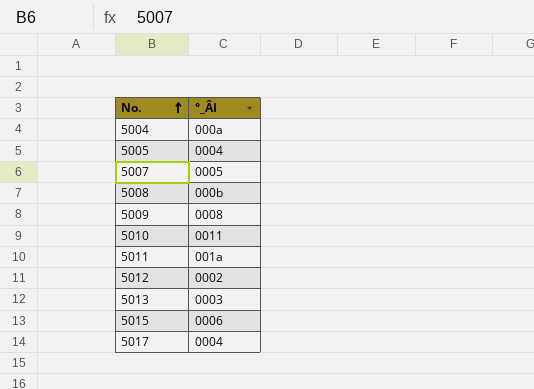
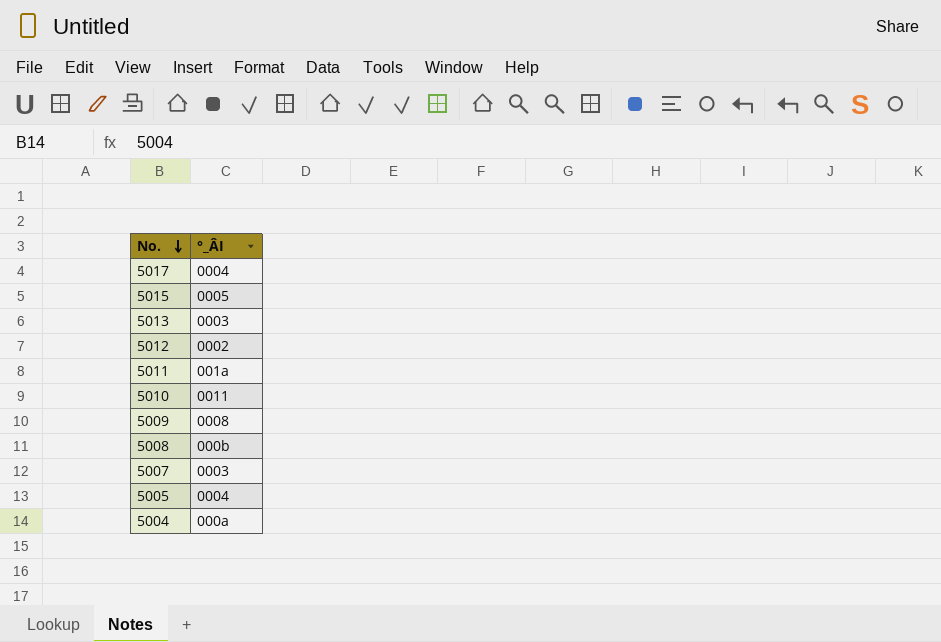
row order: No. ascending -> No. descending
5015 | °_ÂI: 0006 -> 0005
5007 | °_ÂI: 0005 -> 0003

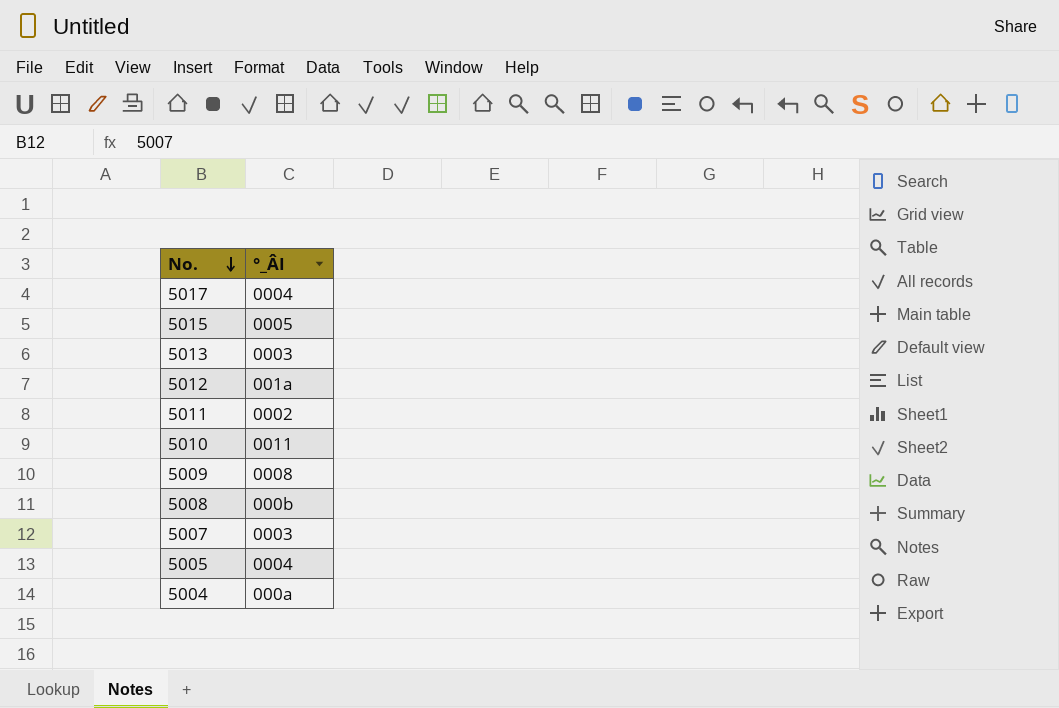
5012 | °_ÂI: 0002 -> 001a
5011 | °_ÂI: 001a -> 0002

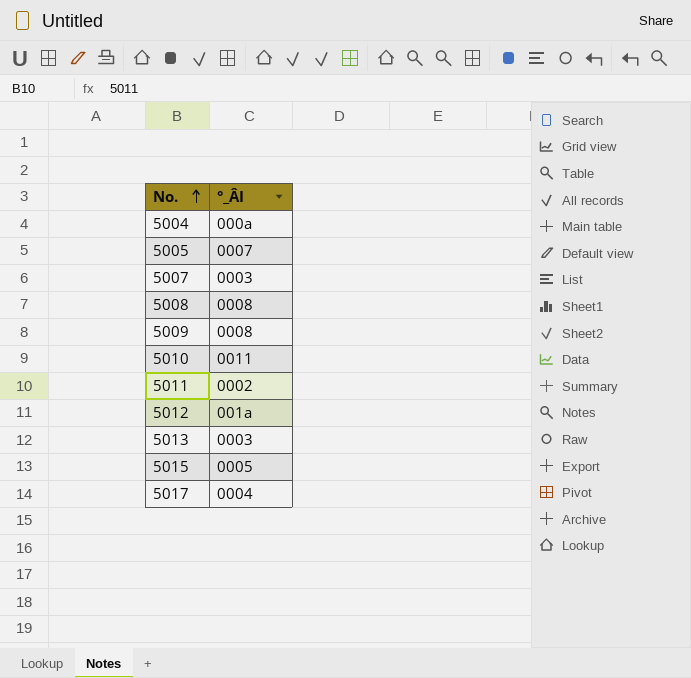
row order: No. descending -> No. ascending
5005 | °_ÂI: 0004 -> 0007
5008 | °_ÂI: 000b -> 0008

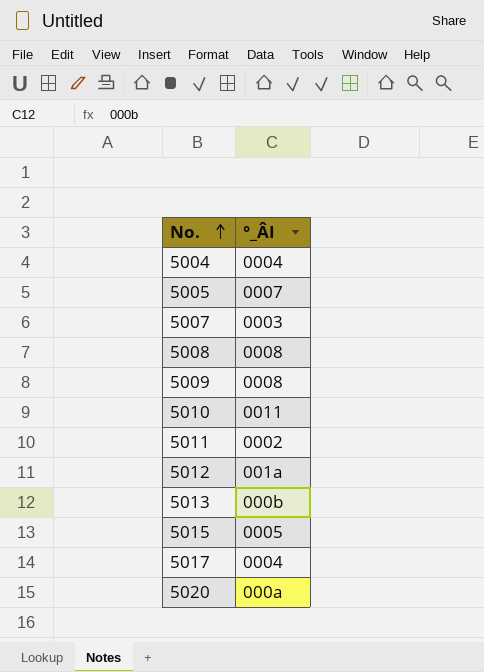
5004 | °_ÂI: 000a -> 0004
5013 | °_ÂI: 0003 -> 000b
row 5020: none -> 000a

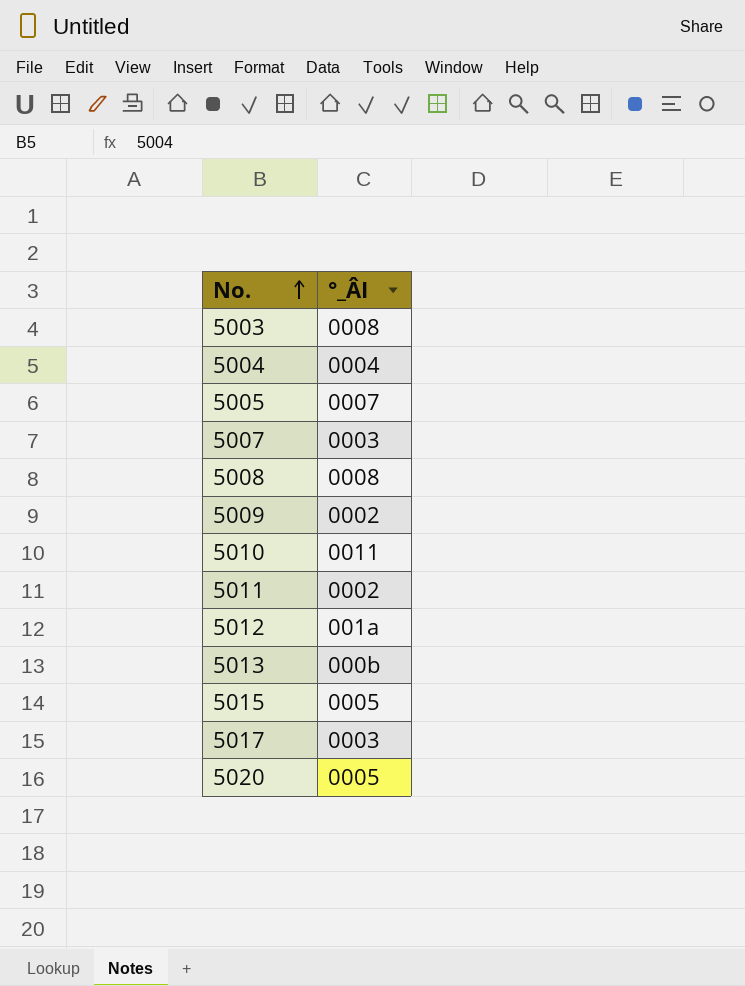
row 5003: none -> 0008
5009 | °_ÂI: 0008 -> 0002
5017 | °_ÂI: 0004 -> 0003
5020 | °_ÂI: 000a -> 0005

